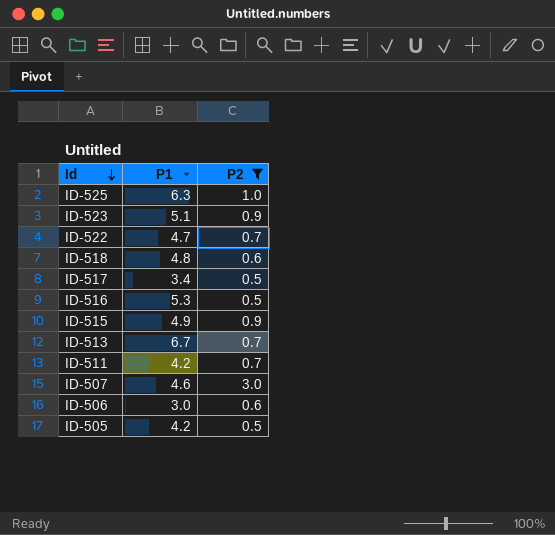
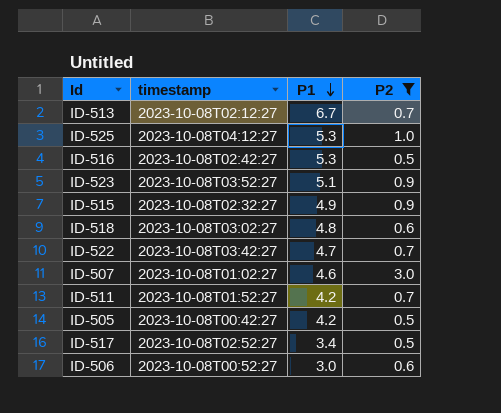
row order: Id descending -> P1 descending
column timestamp | position: none -> 2
ID-525 | P1: 6.3 -> 5.3

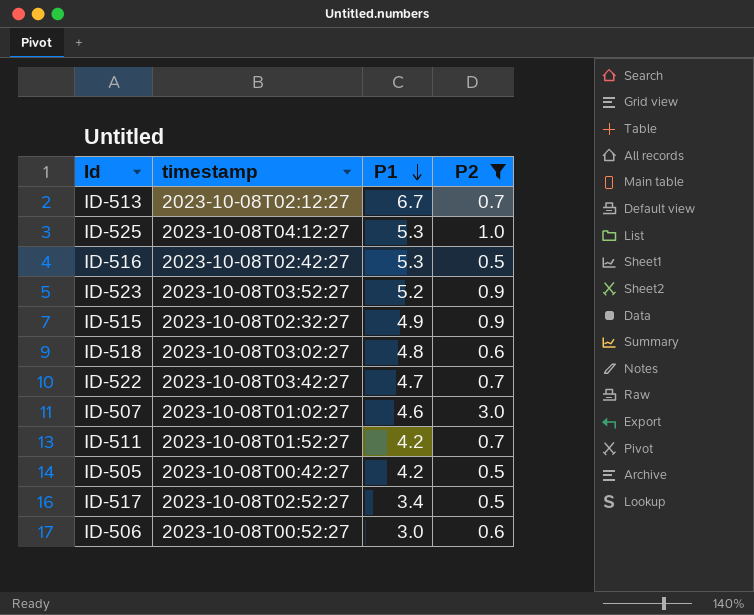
ID-523 | P1: 5.1 -> 5.2

